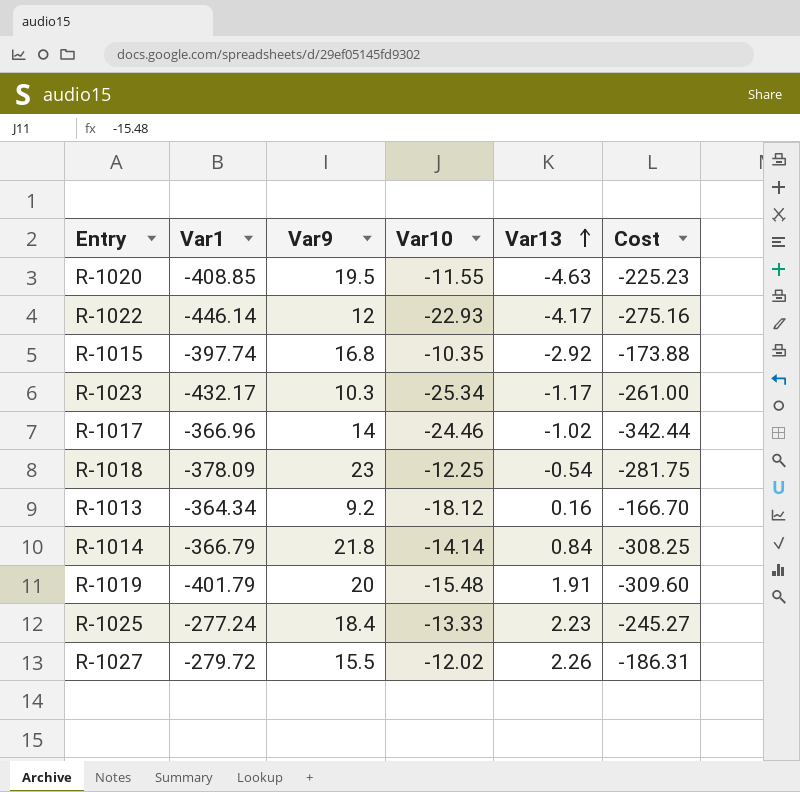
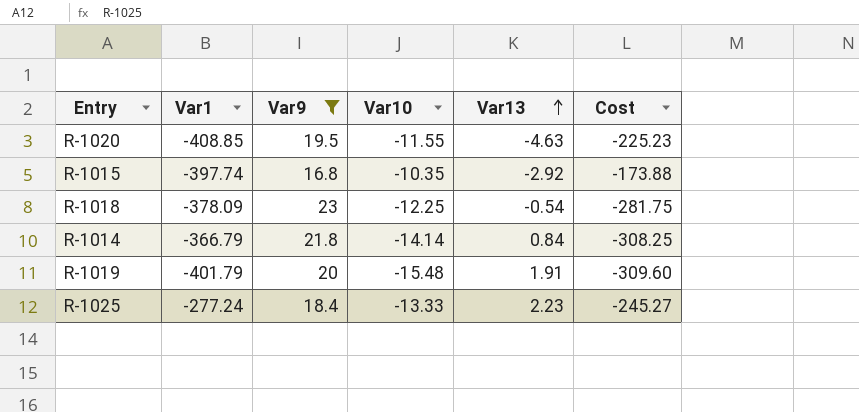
filter: none -> Var9 >= 16.8

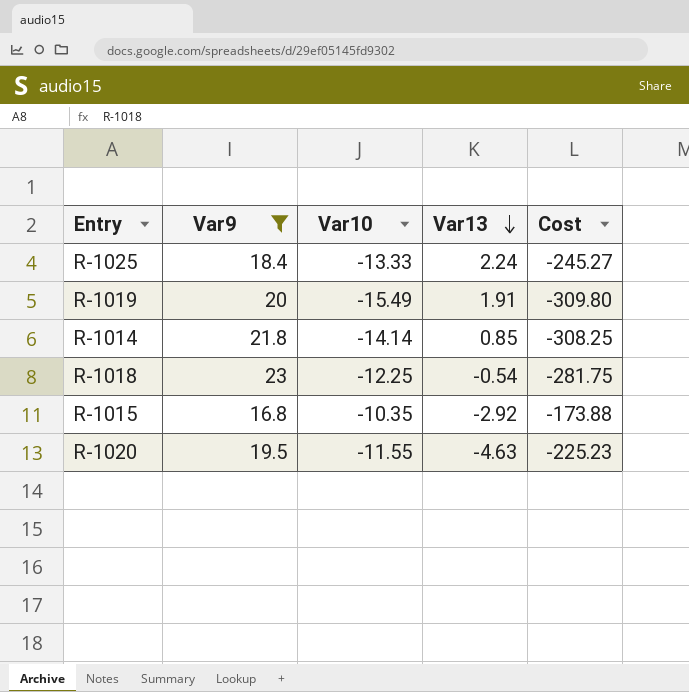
row order: Var13 ascending -> Var13 descending
column Var1 | position: 2 -> none
R-1025 | Var13: 2.23 -> 2.24
R-1019 | Var10: -15.48 -> -15.49
R-1019 | Cost: -309.60 -> -309.80
R-1014 | Var13: 0.84 -> 0.85

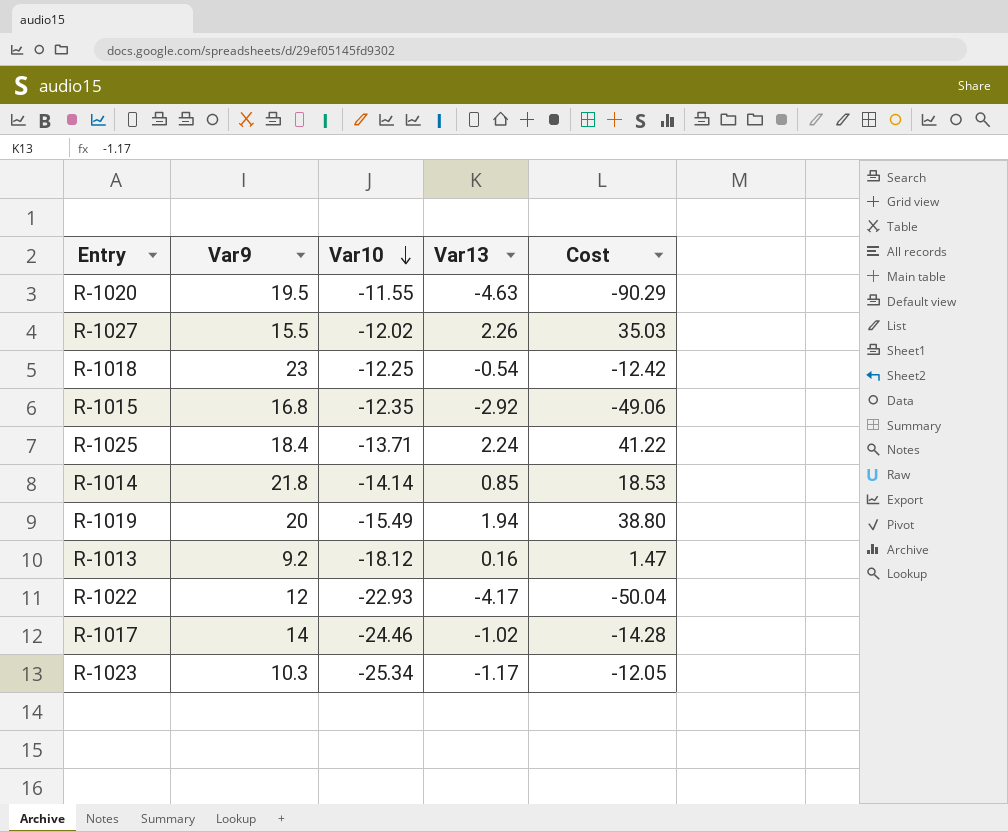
filter: Var9 >= 16.8 -> none
row order: Var13 descending -> Var10 descending
column Cost | formula: [Var9] * [Var10] -> [Var9] * [Var13]
R-1015 | Var10: -10.35 -> -12.35
R-1025 | Var10: -13.33 -> -13.71
R-1019 | Var13: 1.91 -> 1.94

